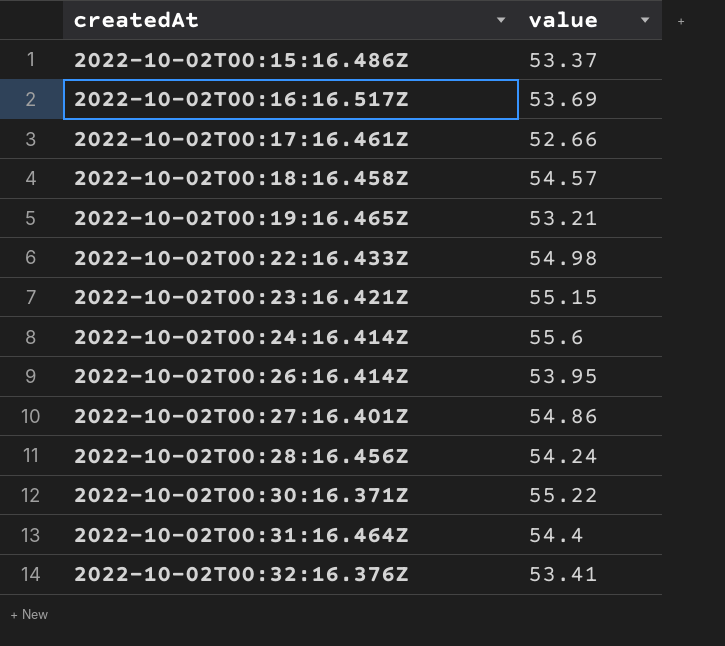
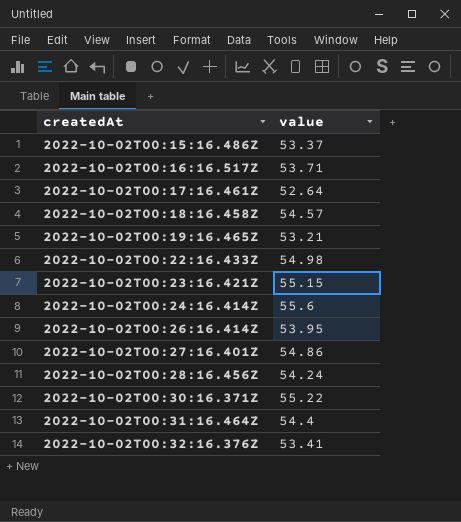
2022-10-02T00:16:16.517Z | value: 53.69 -> 53.71
2022-10-02T00:17:16.461Z | value: 52.66 -> 52.64

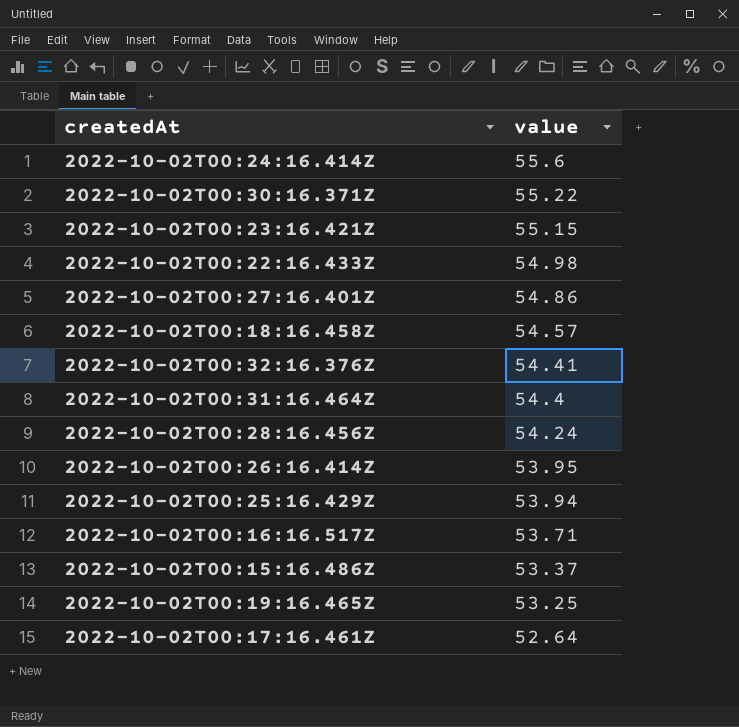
row order: createdAt ascending -> value descending
2022-10-02T00:32:16.376Z | value: 53.41 -> 54.41
row 2022-10-02T00:25:16.429Z: none -> 53.94
2022-10-02T00:19:16.465Z | value: 53.21 -> 53.25

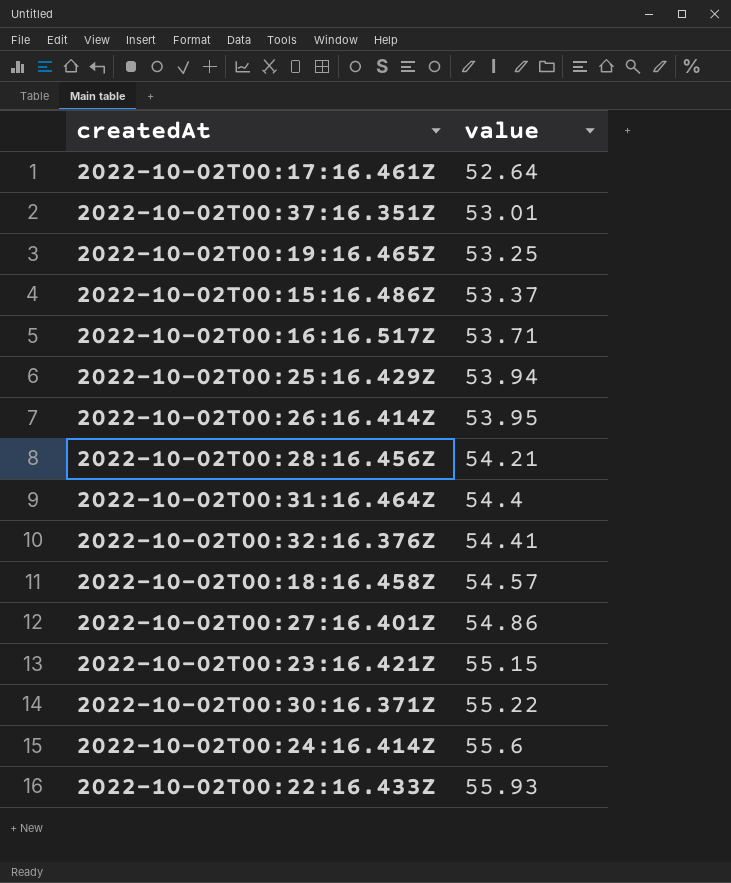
row order: value descending -> value ascending
row 2022-10-02T00:37:16.351Z: none -> 53.01
2022-10-02T00:28:16.456Z | value: 54.24 -> 54.21
2022-10-02T00:22:16.433Z | value: 54.98 -> 55.93

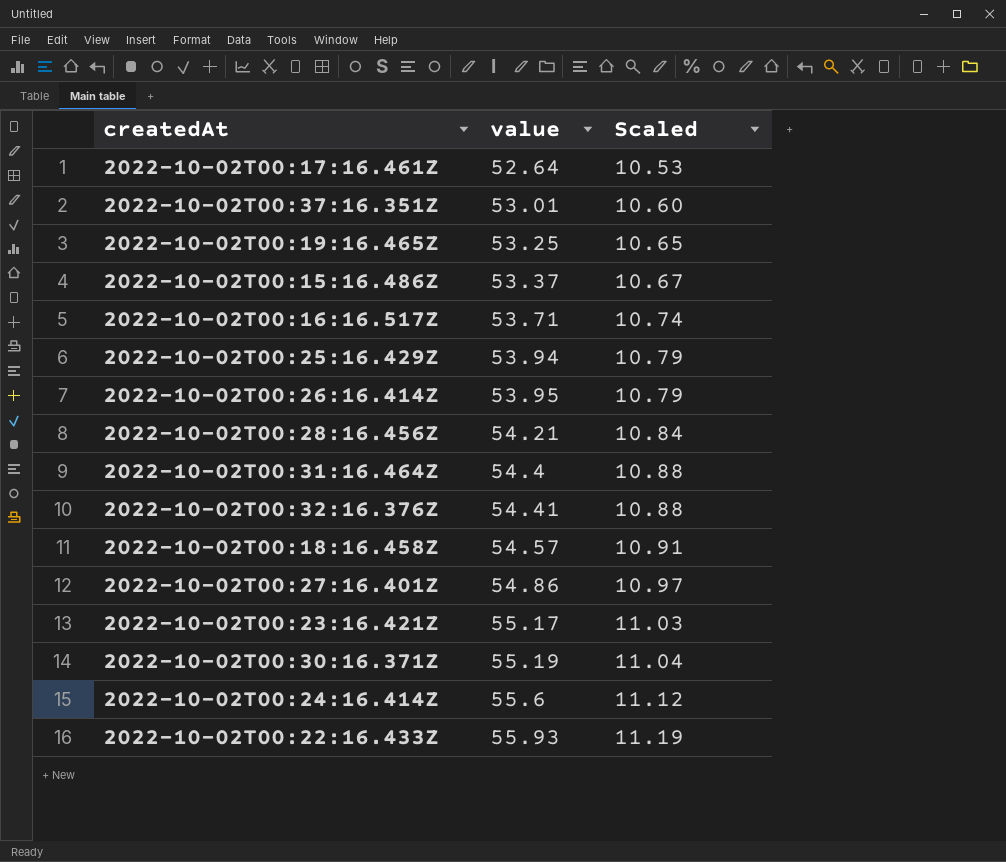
column Scaled | formula: none -> [value] * 0.2
2022-10-02T00:23:16.421Z | value: 55.15 -> 55.17
2022-10-02T00:30:16.371Z | value: 55.22 -> 55.19

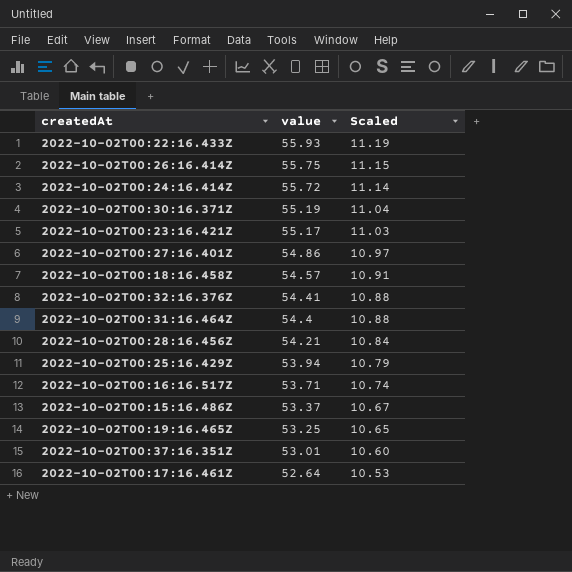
row order: value ascending -> value descending
2022-10-02T00:26:16.414Z | value: 53.95 -> 55.75
2022-10-02T00:26:16.414Z | Scaled: 10.79 -> 11.15
2022-10-02T00:24:16.414Z | value: 55.6 -> 55.72
2022-10-02T00:24:16.414Z | Scaled: 11.12 -> 11.14

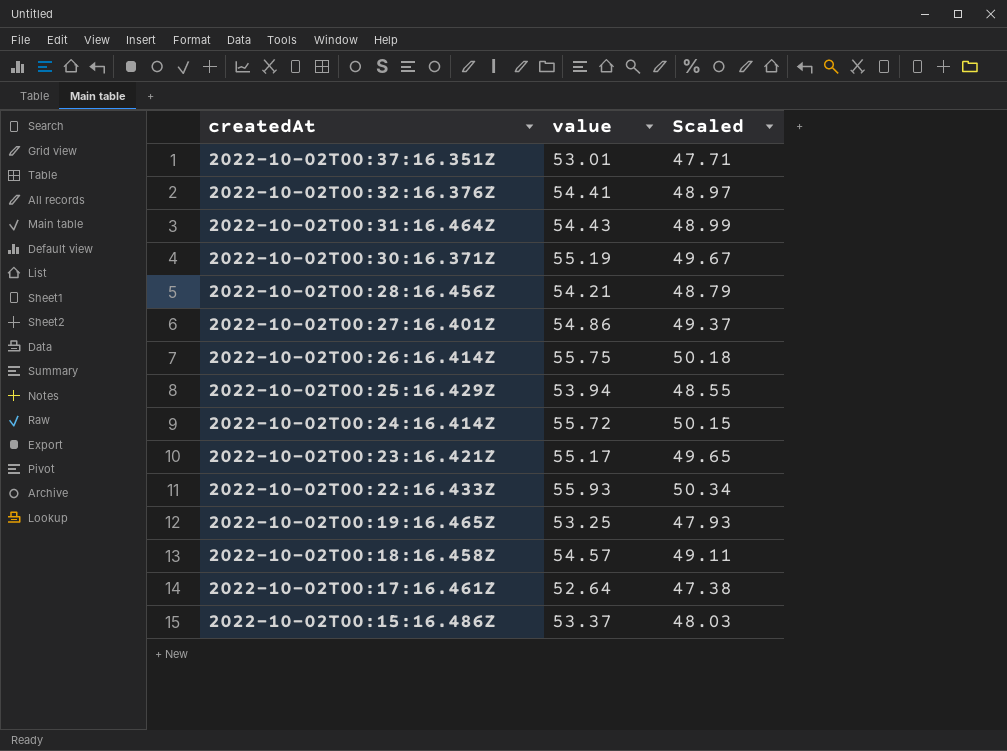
row order: value descending -> createdAt descending
column Scaled | formula: [value] * 0.2 -> [value] * 0.9
row 2022-10-02T00:16:16.517Z: 53.71 | 10.74 -> none
2022-10-02T00:31:16.464Z | value: 54.4 -> 54.43

